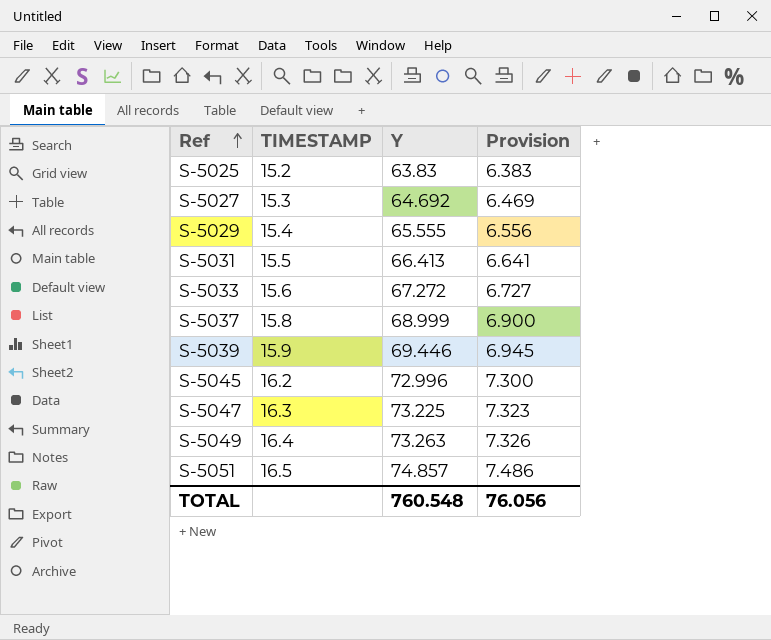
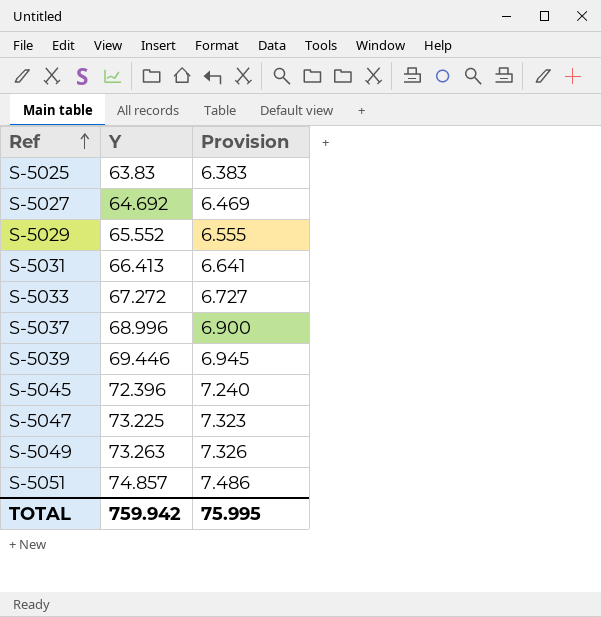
column TIMESTAMP | position: 2 -> none
S-5029 | Y: 65.555 -> 65.552
S-5029 | Provision: 6.556 -> 6.555
S-5037 | Y: 68.999 -> 68.996
S-5045 | Y: 72.996 -> 72.396
S-5045 | Provision: 7.300 -> 7.240
TOTAL | Y: 760.548 -> 759.942
TOTAL | Provision: 76.056 -> 75.995

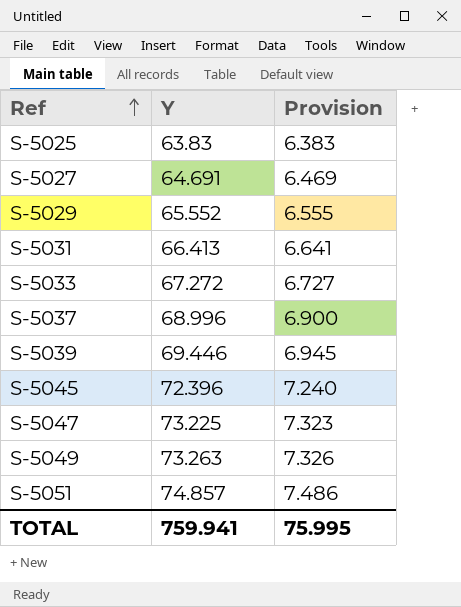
S-5027 | Y: 64.692 -> 64.691
TOTAL | Y: 759.942 -> 759.941

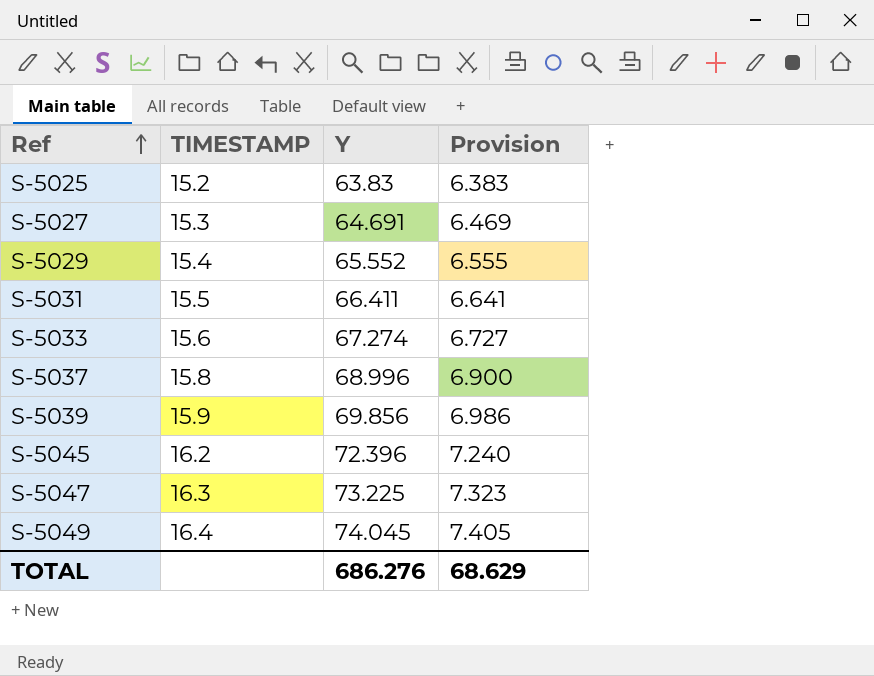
column TIMESTAMP | position: none -> 2
row S-5051: 74.857 | 7.486 -> none
S-5031 | Y: 66.413 -> 66.411
S-5033 | Y: 67.272 -> 67.274
S-5039 | Y: 69.446 -> 69.856
S-5039 | Provision: 6.945 -> 6.986
S-5049 | Y: 73.263 -> 74.045
S-5049 | Provision: 7.326 -> 7.405
TOTAL | Y: 759.941 -> 686.276
TOTAL | Provision: 75.995 -> 68.629

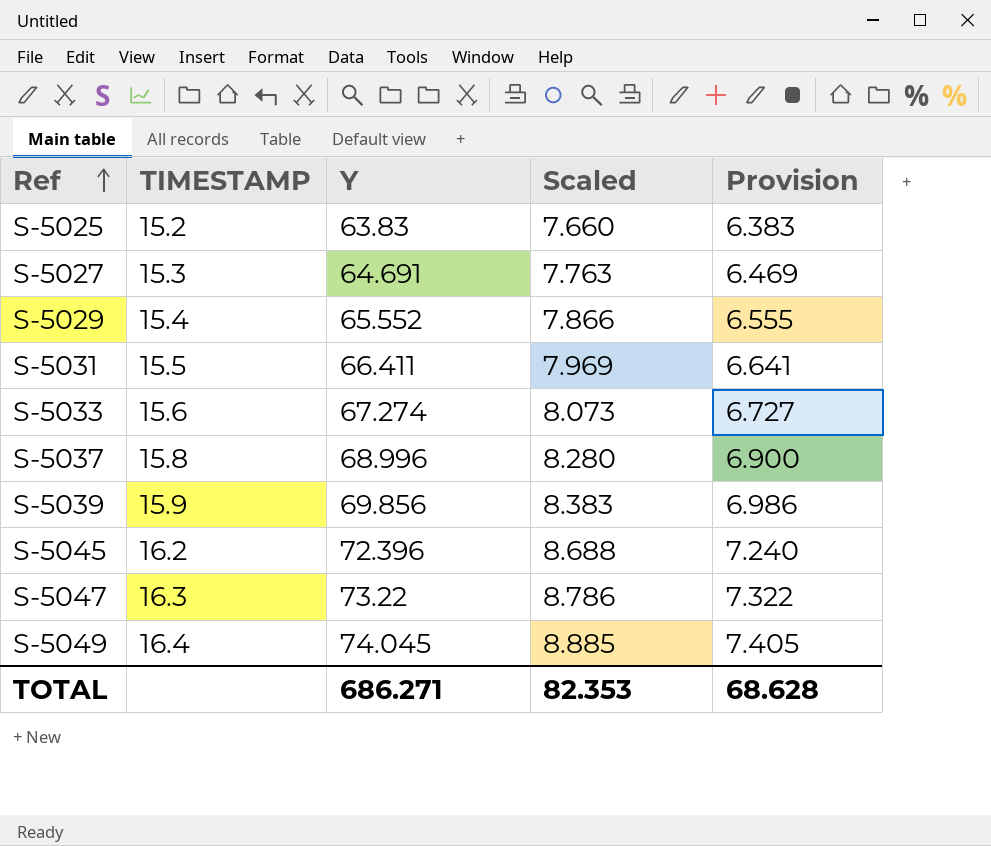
column Scaled | formula: none -> [Y] * 0.12
S-5047 | Y: 73.225 -> 73.22
S-5047 | Provision: 7.323 -> 7.322
TOTAL | Y: 686.276 -> 686.271
TOTAL | Provision: 68.629 -> 68.628

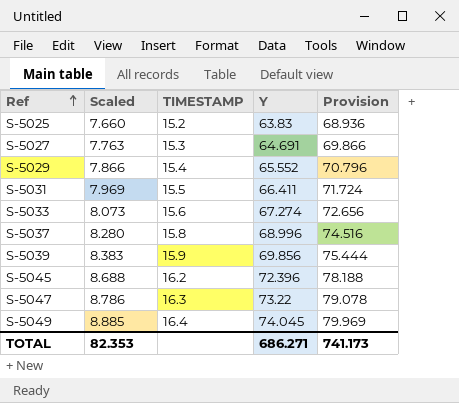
column Scaled | position: 4 -> 2
column Provision | formula: [Y] * 0.1 -> [Y] * 1.08
TOTAL | Provision: 68.628 -> 741.173

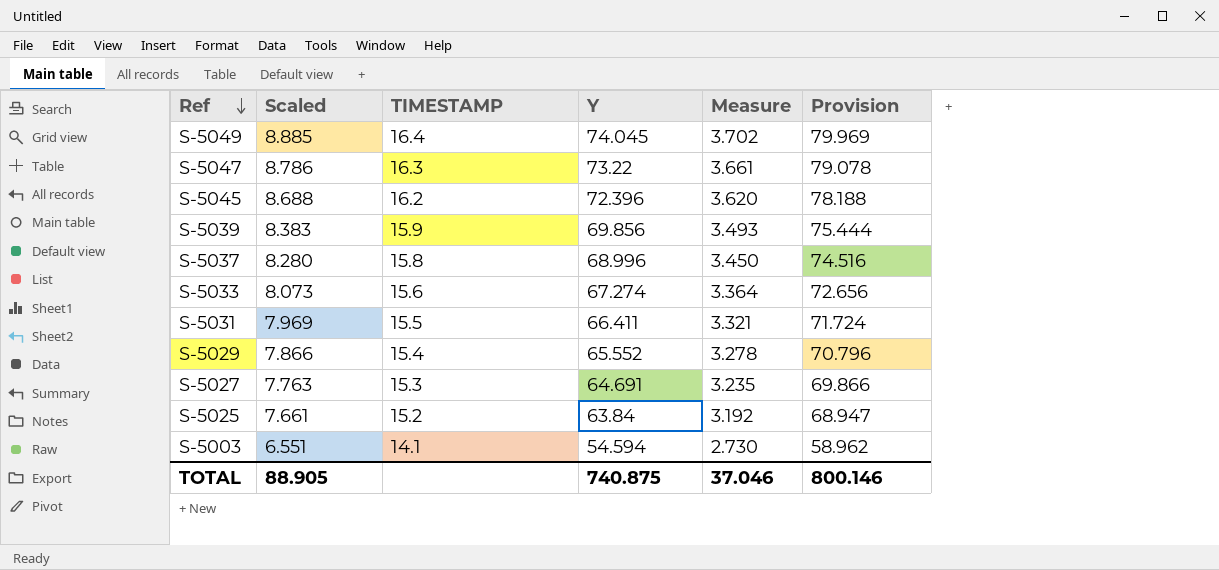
row order: Ref ascending -> Ref descending
column Measure | formula: none -> [Y] * 0.05
S-5025 | Scaled: 7.660 -> 7.661
S-5025 | Y: 63.83 -> 63.84
S-5025 | Provision: 68.936 -> 68.947
row S-5003: none -> 6.551 | 14.1 | 54.594 | 2.730 | 58.962
TOTAL | Scaled: 82.353 -> 88.905
TOTAL | Y: 686.271 -> 740.875
TOTAL | Provision: 741.173 -> 800.146

